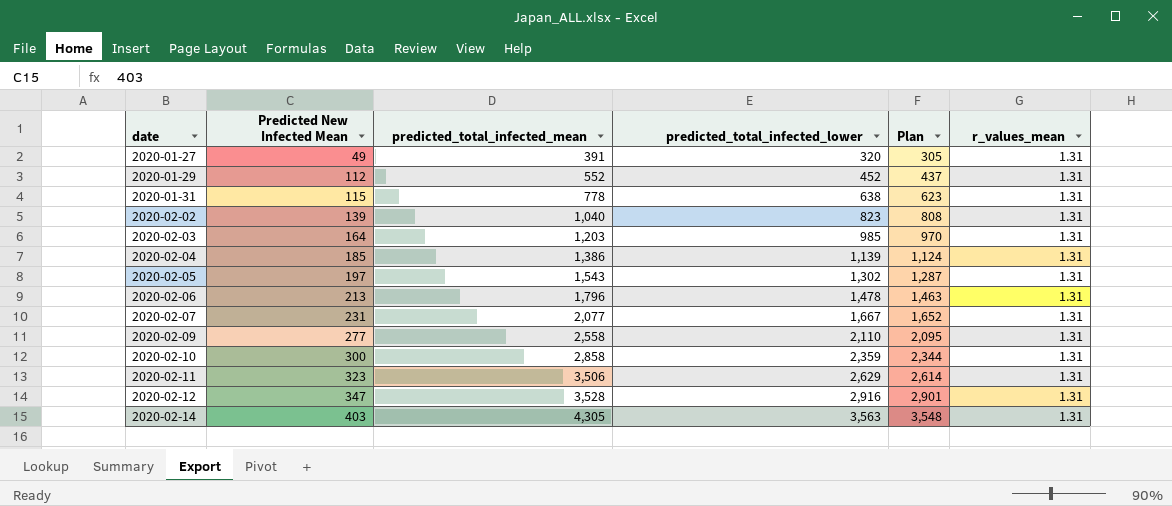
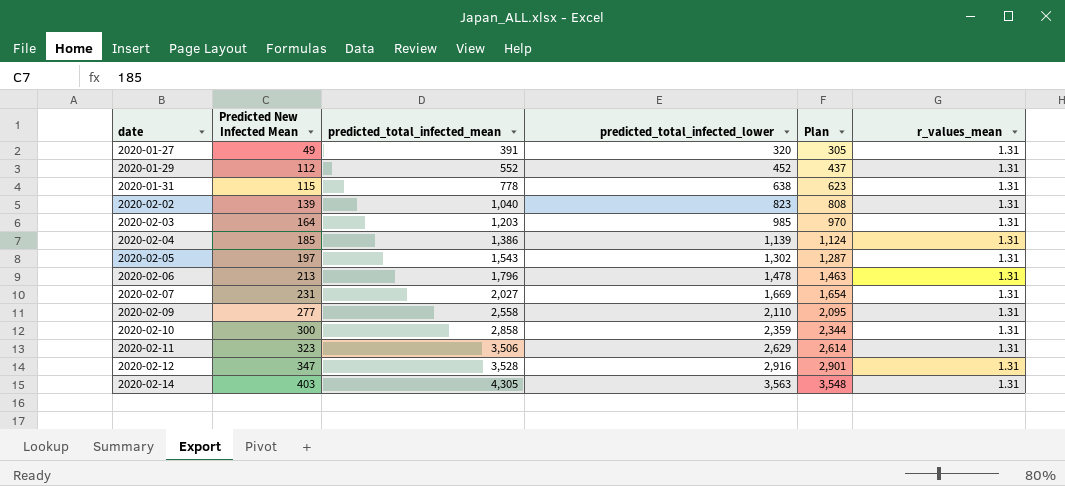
2020-02-07 | predicted_total_infected_mean: 2,077 -> 2,027
2020-02-07 | predicted_total_infected_lower: 1,667 -> 1,669
2020-02-07 | Plan: 1,652 -> 1,654

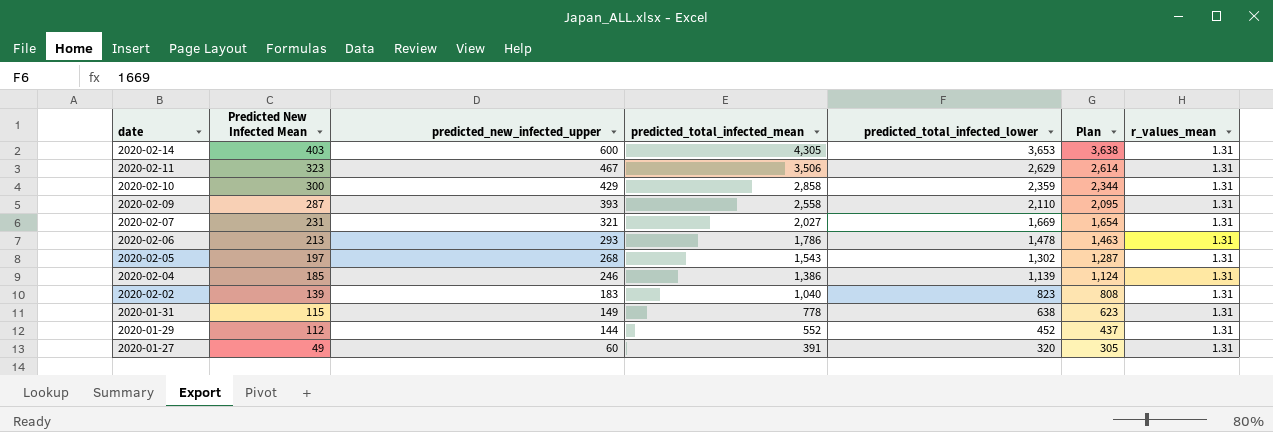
row order: date ascending -> date descending
column predicted_new_infected_upper | position: none -> 3
row 2020-02-03: 164 | 1,203 | 985 | 970 | 1.31 -> none
row 2020-02-12: 347 | 3,528 | 2,916 | 2,901 | 1.31 -> none
2020-02-14 | predicted_total_infected_lower: 3,563 -> 3,653
2020-02-14 | Plan: 3,548 -> 3,638
2020-02-09 | Predicted New Infected Mean: 277 -> 287
2020-02-06 | predicted_total_infected_mean: 1,796 -> 1,786

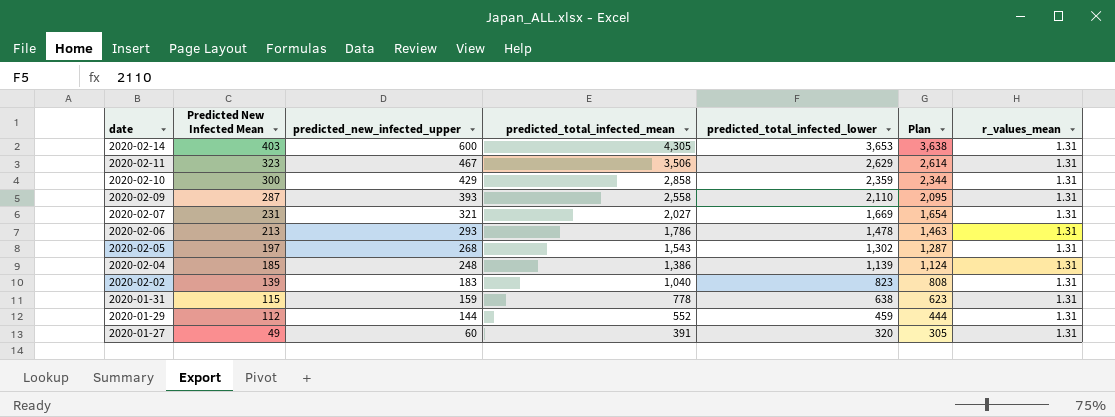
2020-02-04 | predicted_new_infected_upper: 246 -> 248
2020-01-31 | predicted_new_infected_upper: 149 -> 159
2020-01-29 | predicted_total_infected_lower: 452 -> 459
2020-01-29 | Plan: 437 -> 444

